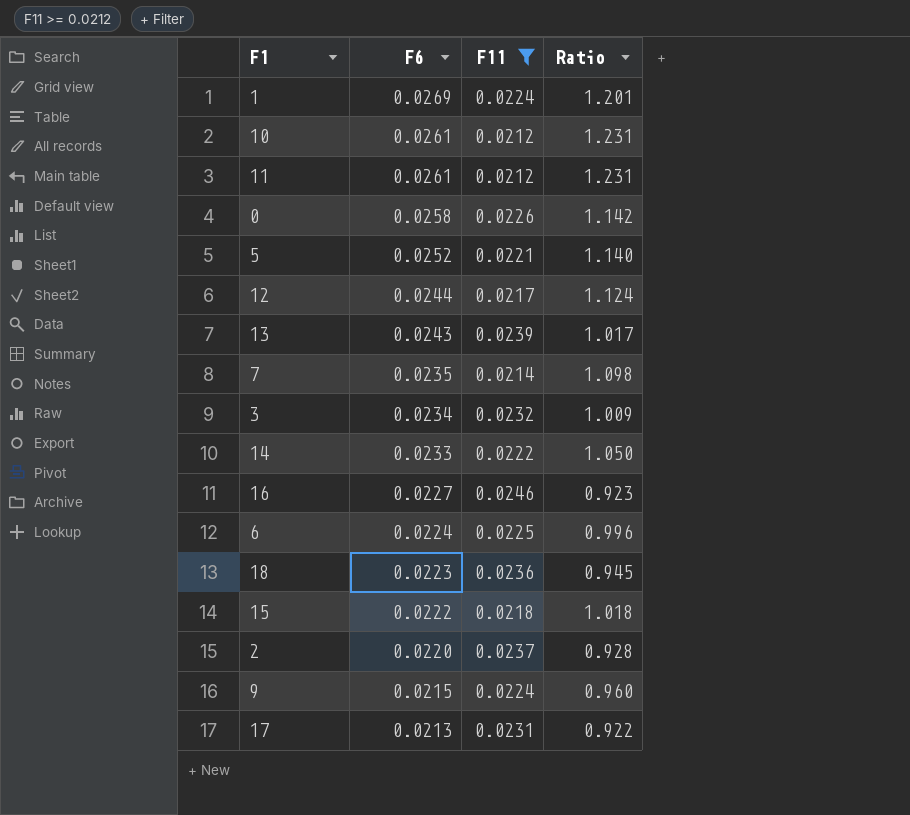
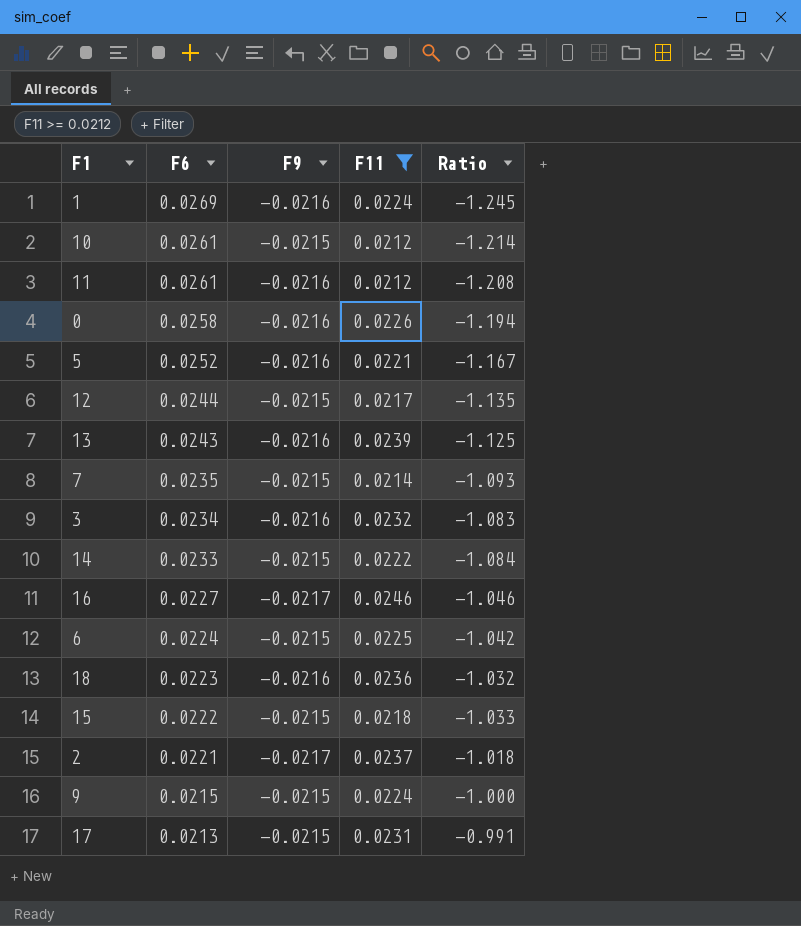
column F9 | position: none -> 3
column Ratio | formula: [F6] / [F11] -> [F6] / [F9]
2 | F6: 0.0220 -> 0.0221

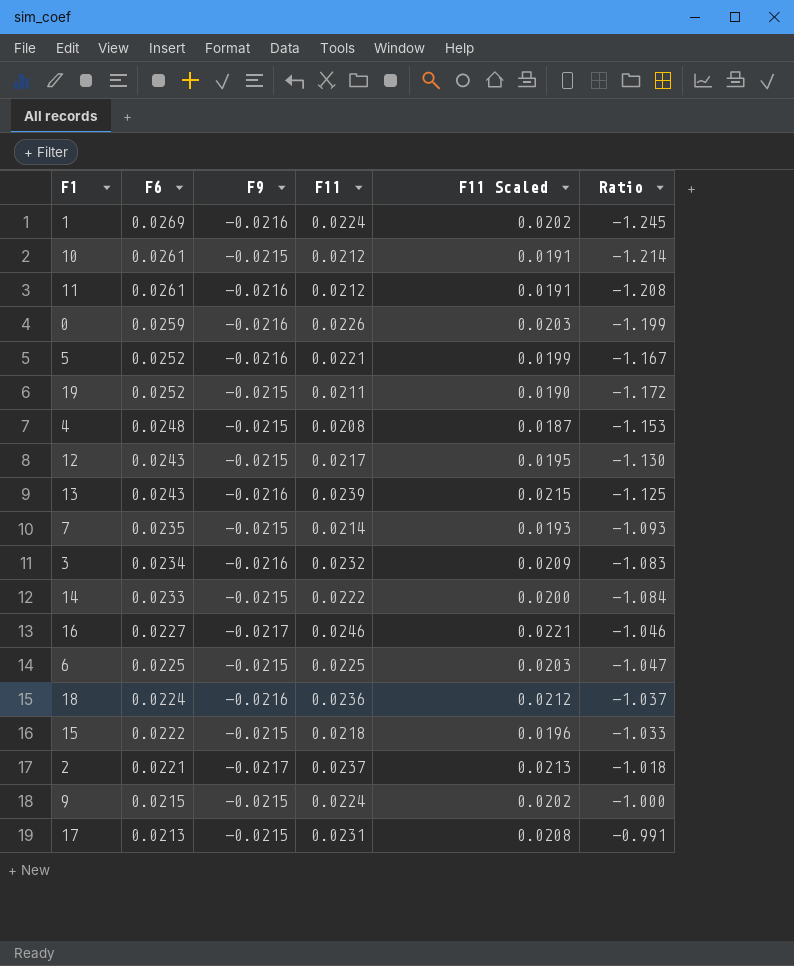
filter: F11 >= 0.0212 -> none
column F11 Scaled | formula: none -> [F11] * 0.9
0 | F6: 0.0258 -> 0.0259
0 | Ratio: -1.194 -> -1.199
12 | F6: 0.0244 -> 0.0243
12 | Ratio: -1.135 -> -1.130
6 | F6: 0.0224 -> 0.0225
6 | Ratio: -1.042 -> -1.047
18 | F6: 0.0223 -> 0.0224
18 | Ratio: -1.032 -> -1.037

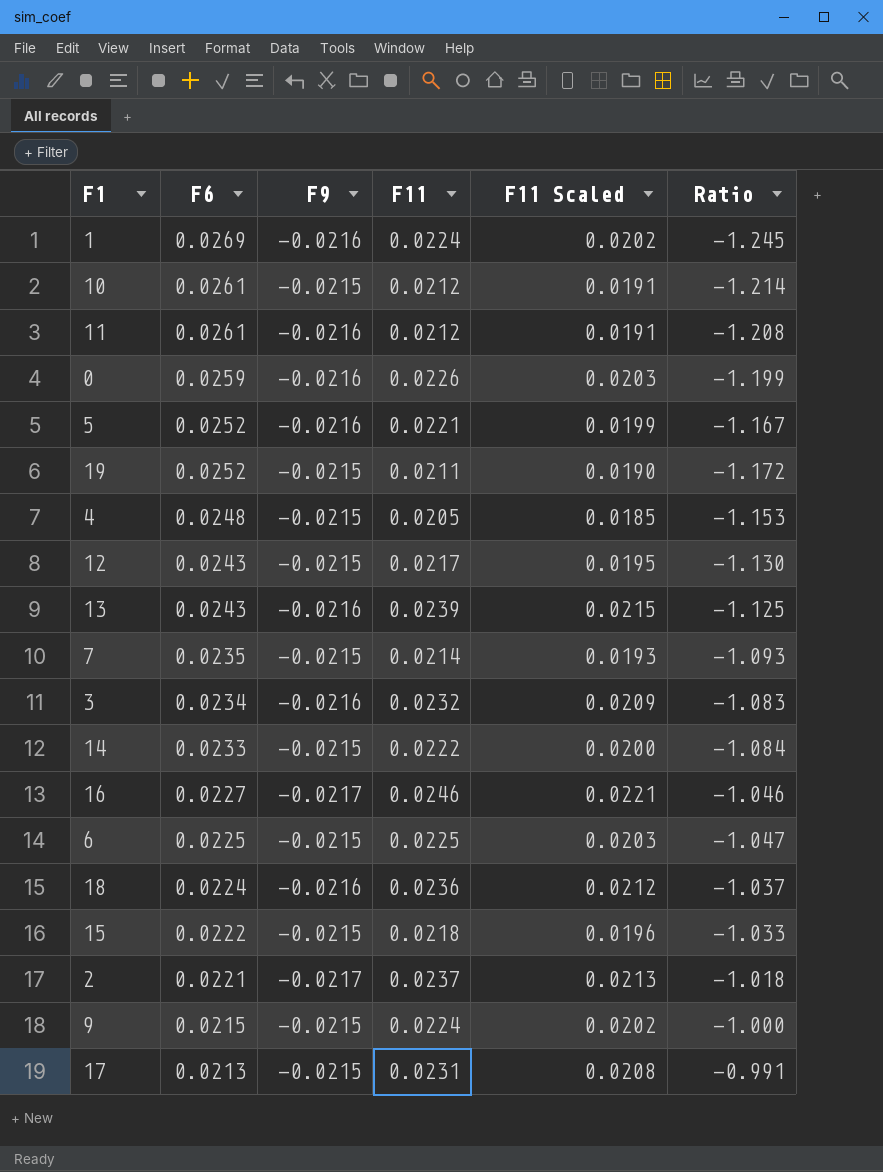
4 | F11: 0.0208 -> 0.0205
4 | F11 Scaled: 0.0187 -> 0.0185

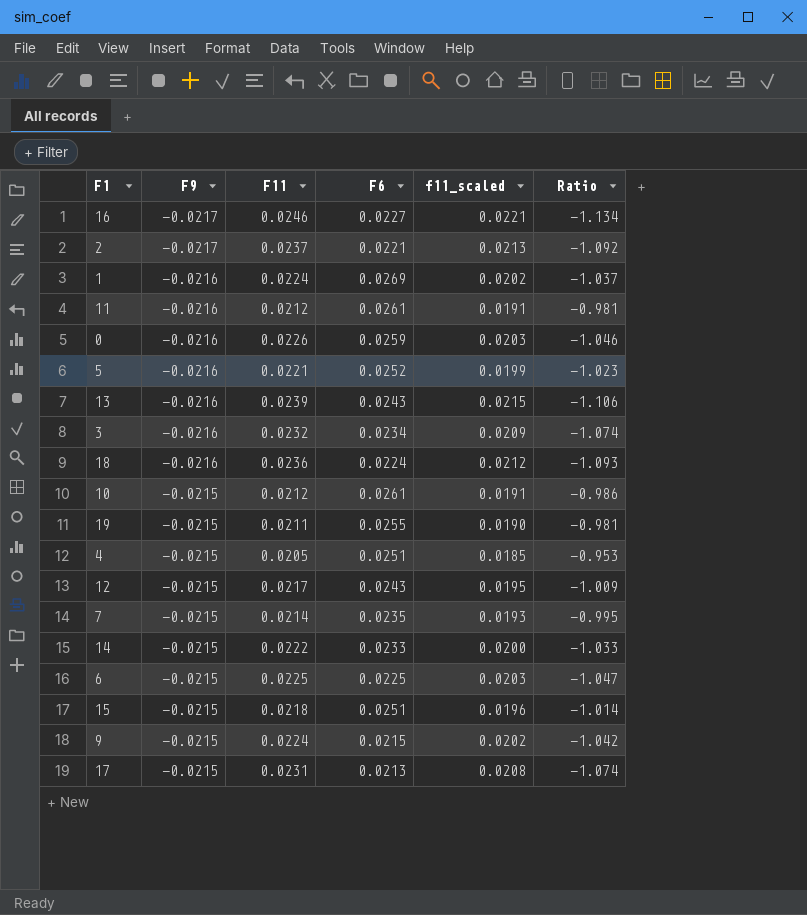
row order: F6 descending -> F9 ascending
column F6 | position: 2 -> 4
column name: F11 Scaled -> f11_scaled
column Ratio | formula: [F6] / [F9] -> [F11] / [F9]
19 | F6: 0.0252 -> 0.0255
4 | F6: 0.0248 -> 0.0251
15 | F6: 0.0222 -> 0.0251

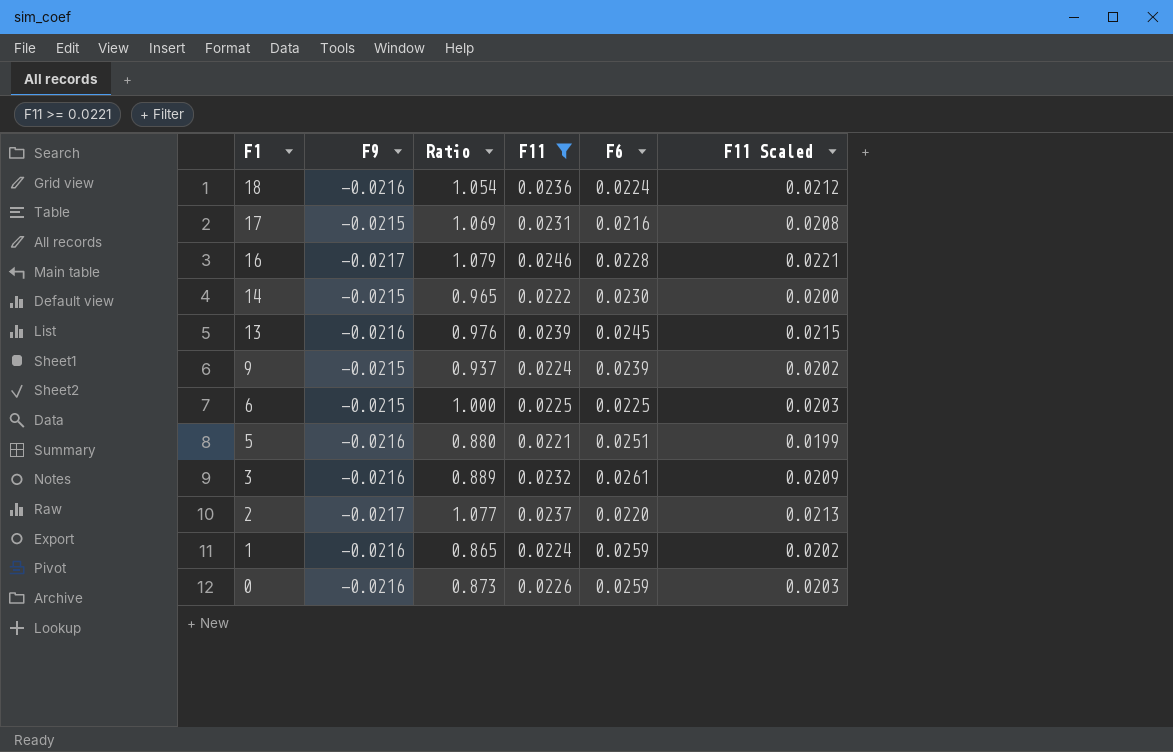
filter: none -> F11 >= 0.0221
row order: F9 ascending -> F1 descending
column Ratio | formula: [F11] / [F9] -> [F11] / [F6]
column Ratio | position: 6 -> 3
column name: f11_scaled -> F11 Scaled
17 | F6: 0.0213 -> 0.0216
16 | F6: 0.0227 -> 0.0228
14 | F6: 0.0233 -> 0.0230
13 | F6: 0.0243 -> 0.0245
9 | F6: 0.0215 -> 0.0239
5 | F6: 0.0252 -> 0.0251
3 | F6: 0.0234 -> 0.0261
2 | F6: 0.0221 -> 0.0220
1 | F6: 0.0269 -> 0.0259

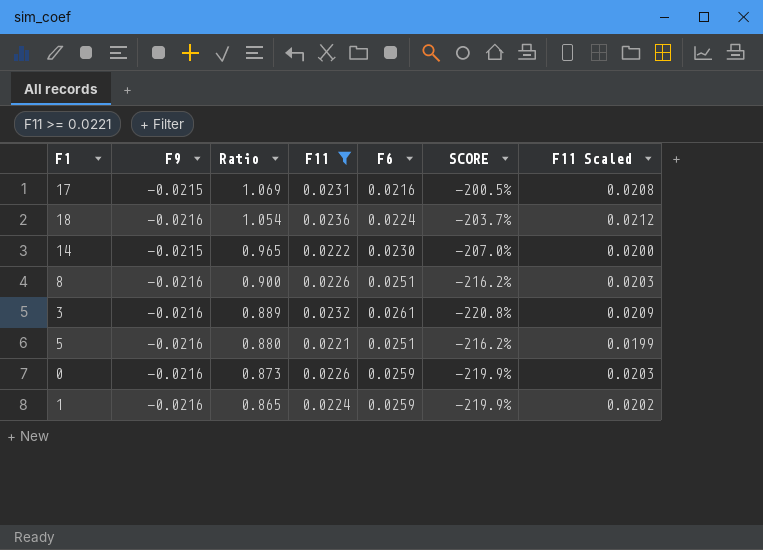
row order: F1 descending -> Ratio descending
column SCORE | formula: none -> ([F6] - [F9]) / [F9]
row 16: -0.0217 | 1.079 | 0.0246 | 0.0228 | 0.0221 -> none
row 13: -0.0216 | 0.976 | 0.0239 | 0.0245 | 0.0215 -> none
row 9: -0.0215 | 0.937 | 0.0224 | 0.0239 | 0.0202 -> none
row 6: -0.0215 | 1.000 | 0.0225 | 0.0225 | 0.0203 -> none
row 2: -0.0217 | 1.077 | 0.0237 | 0.0220 | 0.0213 -> none
row 8: none -> -0.0216 | 0.900 | 0.0226 | 0.0251 | -216.2% | 0.0203

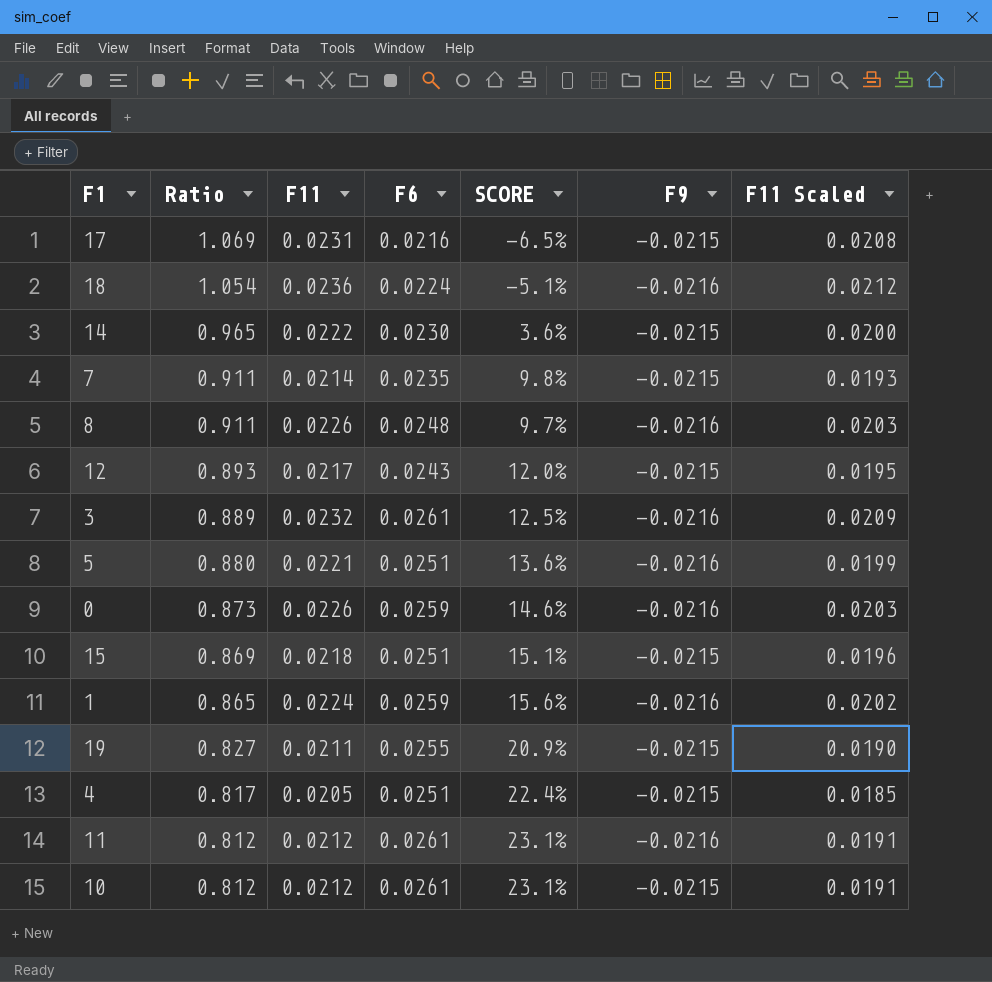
filter: F11 >= 0.0221 -> none
column SCORE | formula: ([F6] - [F9]) / [F9] -> ([F6] - [F11]) / [F11]
column F9 | position: 2 -> 6
8 | Ratio: 0.900 -> 0.911
8 | F6: 0.0251 -> 0.0248

